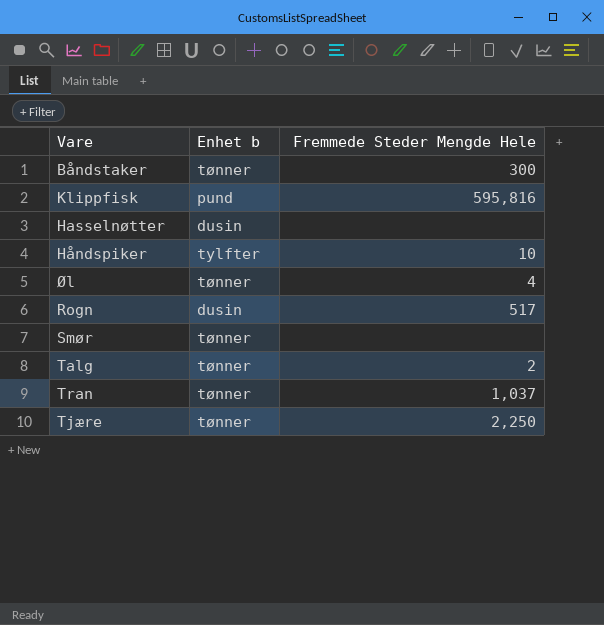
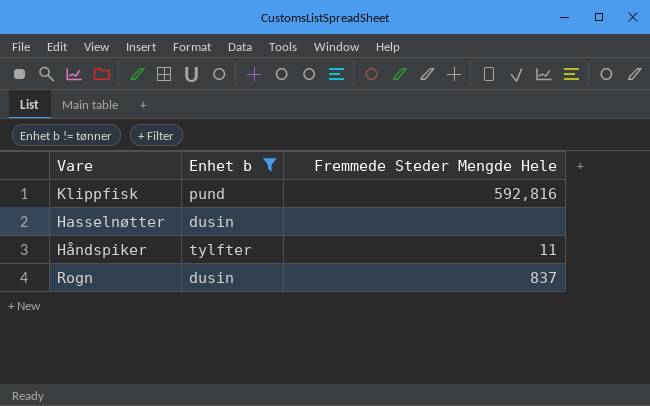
filter: none -> Enhet b != tønner
Klippfisk | Fremmede Steder Mengde Hele: 595,816 -> 592,816
Håndspiker | Fremmede Steder Mengde Hele: 10 -> 11
Rogn | Fremmede Steder Mengde Hele: 517 -> 837

